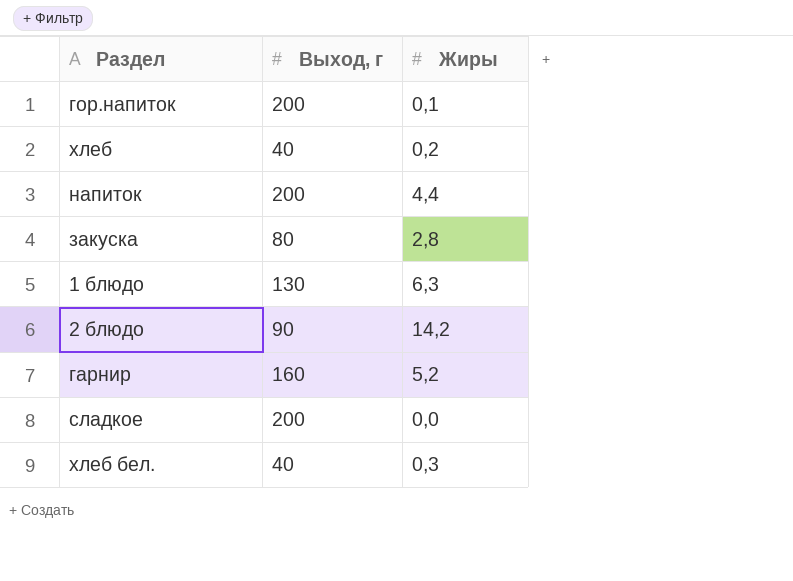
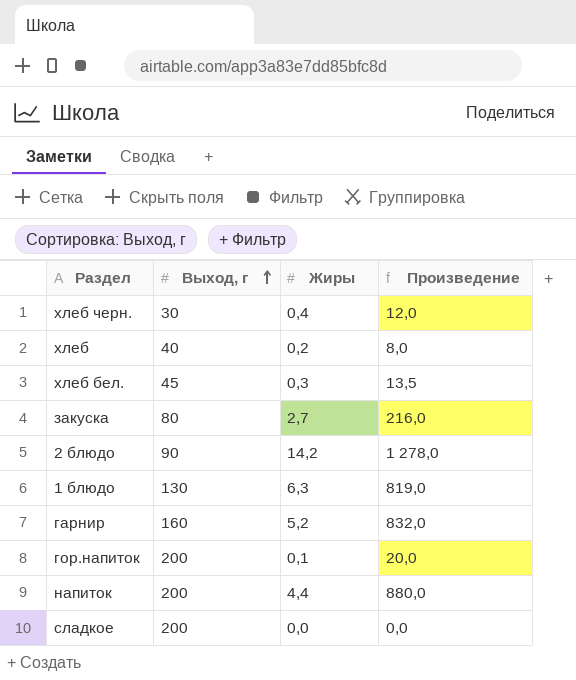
row order: none -> Выход, г ascending
column Произведение | formula: none -> [Выход, г] * [Жиры]
row хлеб черн.: none -> 30 | 0,4 | 12,0
хлеб бел. | Выход, г: 40 -> 45
закуска | Жиры: 2,8 -> 2,7

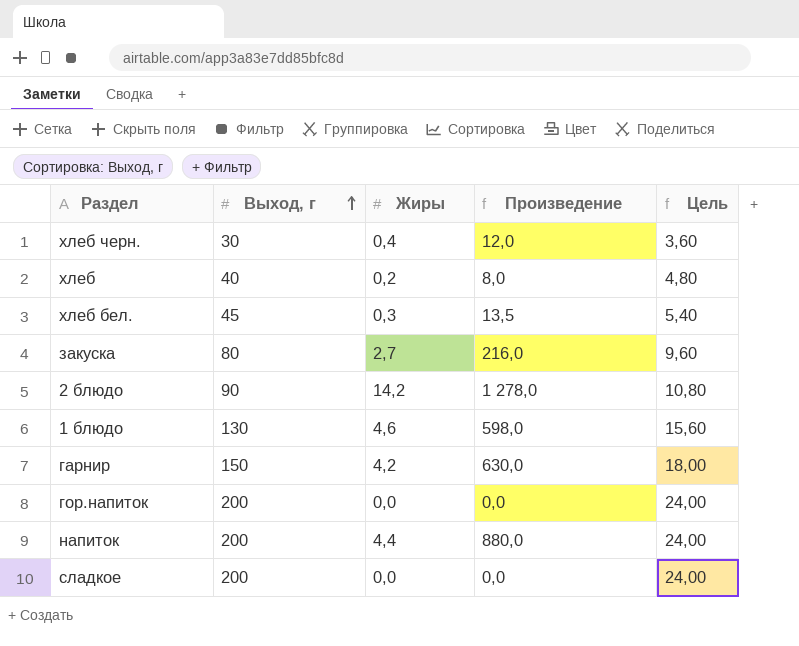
column Цель | formula: none -> [Выход, г] * 0,12
1 блюдо | Жиры: 6,3 -> 4,6
1 блюдо | Произведение: 819,0 -> 598,0
гарнир | Выход, г: 160 -> 150
гарнир | Жиры: 5,2 -> 4,2
гарнир | Произведение: 832,0 -> 630,0
гор.напиток | Жиры: 0,1 -> 0,0
гор.напиток | Произведение: 20,0 -> 0,0

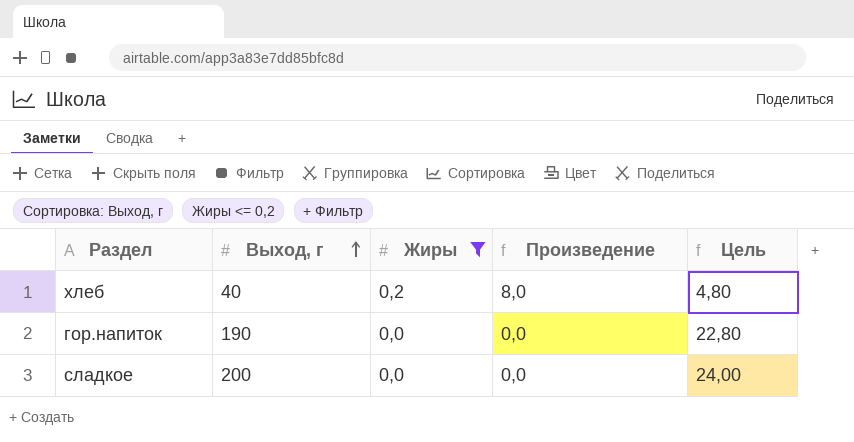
filter: none -> Жиры <= 0,2
гор.напиток | Выход, г: 200 -> 190
гор.напиток | Цель: 24,00 -> 22,80

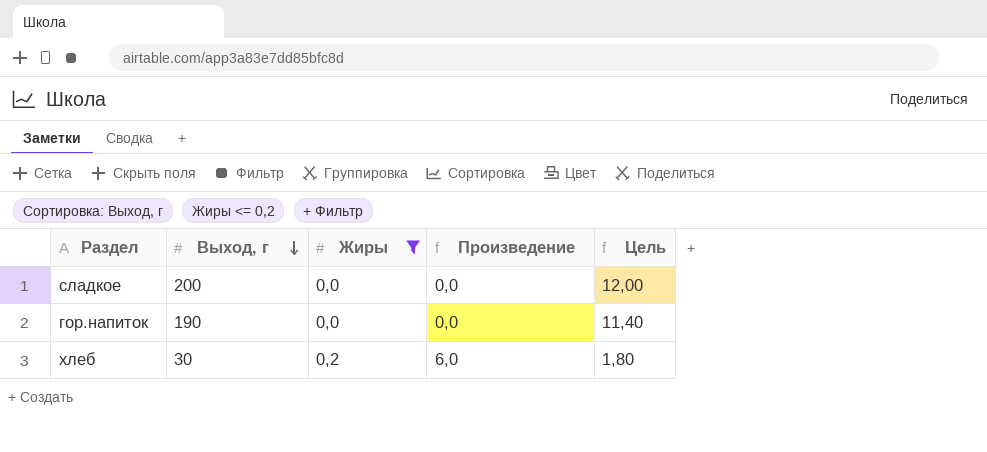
row order: Выход, г ascending -> Выход, г descending
column Цель | formula: [Выход, г] * 0,12 -> [Выход, г] * 0,06
хлеб | Выход, г: 40 -> 30
хлеб | Произведение: 8,0 -> 6,0

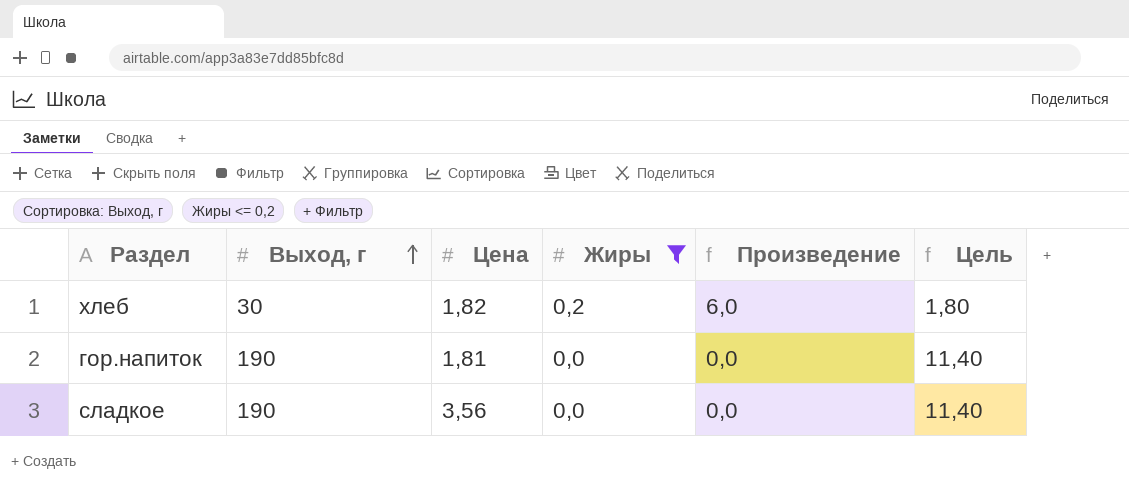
row order: Выход, г descending -> Выход, г ascending
column Цена | position: none -> 3
сладкое | Выход, г: 200 -> 190
сладкое | Цель: 12,00 -> 11,40

